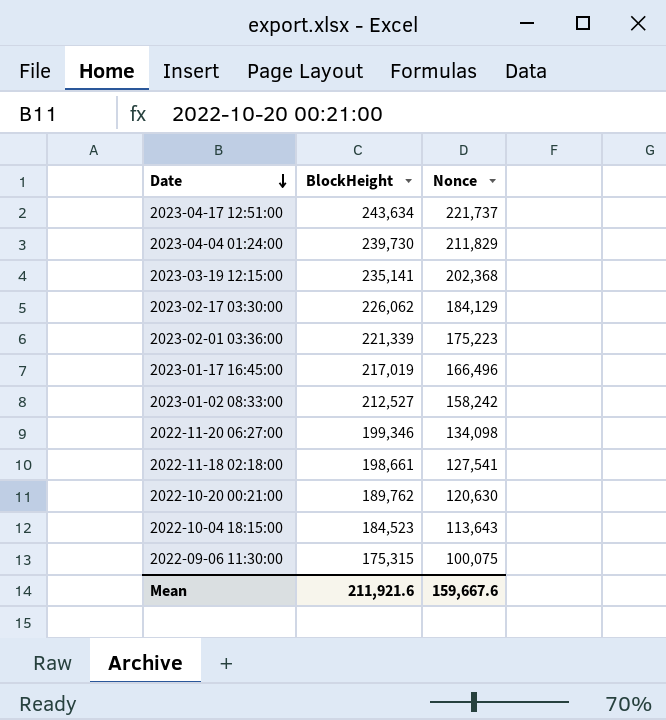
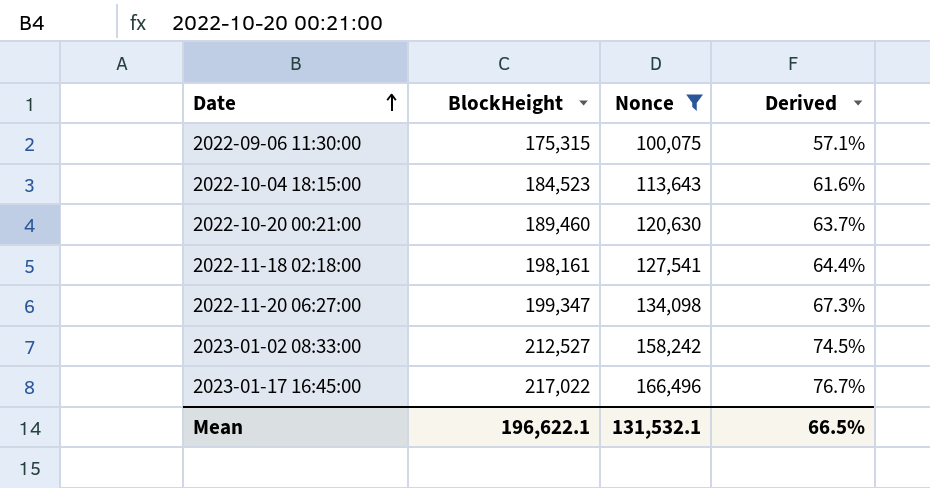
filter: none -> Nonce <= 166,496
row order: Date descending -> Date ascending
column Derived | formula: none -> [Nonce] / [BlockHeight]
2022-10-20 00:21:00 | BlockHeight: 189,762 -> 189,460
2022-11-18 02:18:00 | BlockHeight: 198,661 -> 198,161
2022-11-20 06:27:00 | BlockHeight: 199,346 -> 199,347
2023-01-17 16:45:00 | BlockHeight: 217,019 -> 217,022
Mean | BlockHeight: 211,921.6 -> 196,622.1
Mean | Nonce: 159,667.6 -> 131,532.1

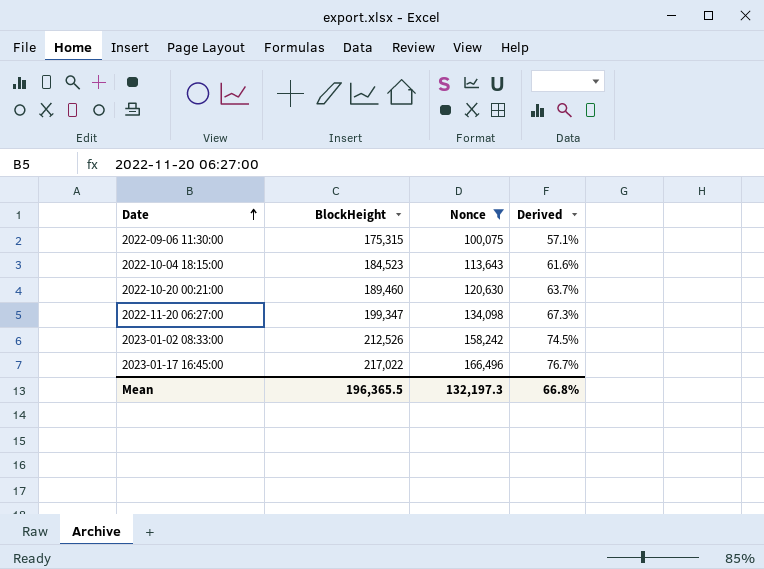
row 2022-11-18 02:18:00: 198,161 | 127,541 | 64.4% -> none
2023-01-02 08:33:00 | BlockHeight: 212,527 -> 212,526
Mean | BlockHeight: 196,622.1 -> 196,365.5
Mean | Nonce: 131,532.1 -> 132,197.3
Mean | Derived: 66.5% -> 66.8%

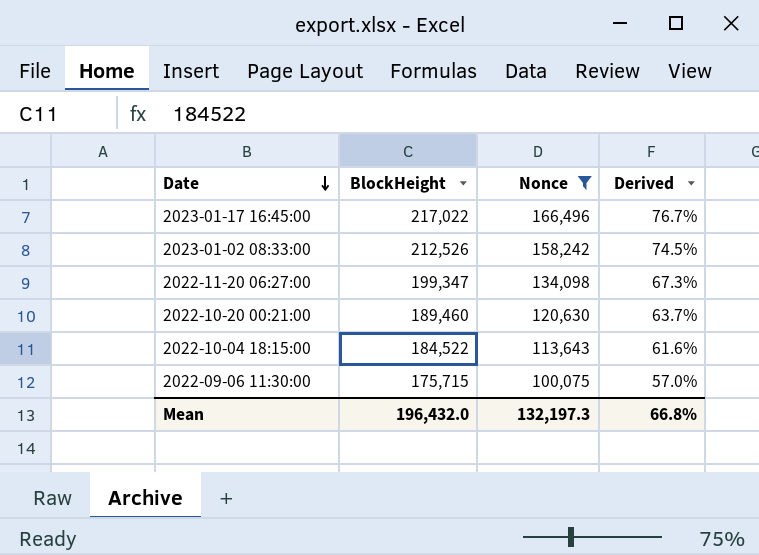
row order: Date ascending -> Date descending
2022-10-04 18:15:00 | BlockHeight: 184,523 -> 184,522
2022-09-06 11:30:00 | BlockHeight: 175,315 -> 175,715
2022-09-06 11:30:00 | Derived: 57.1% -> 57.0%
Mean | BlockHeight: 196,365.5 -> 196,432.0

